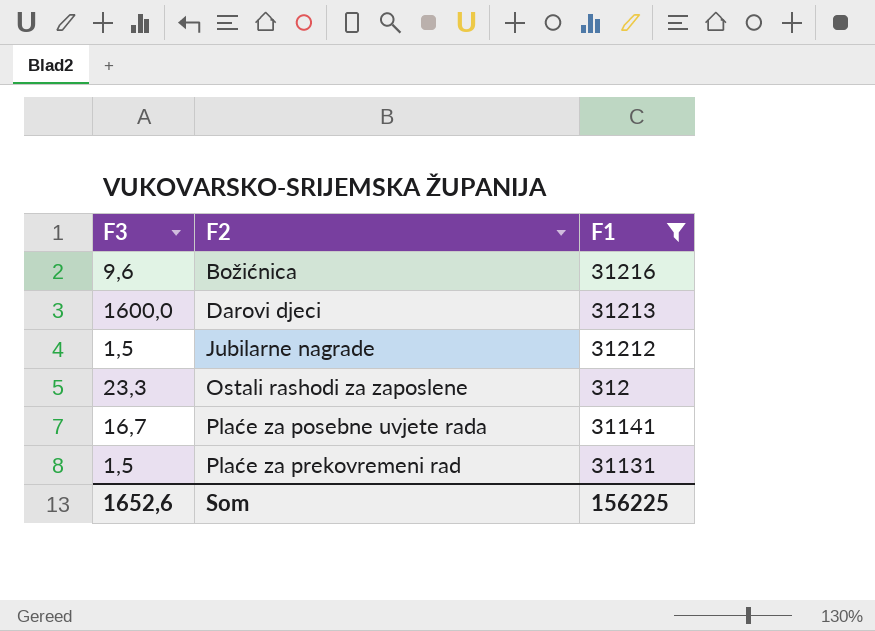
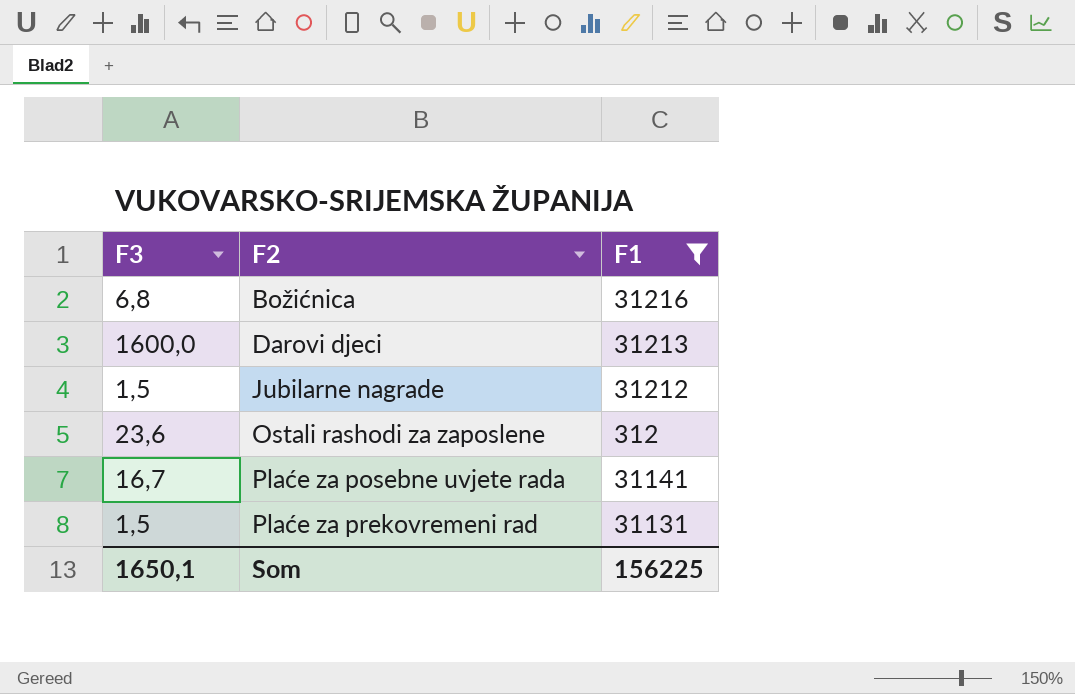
Božićnica | F3: 9,6 -> 6,8
Ostali rashodi za zaposlene | F3: 23,3 -> 23,6
Som | F3: 1652,6 -> 1650,1

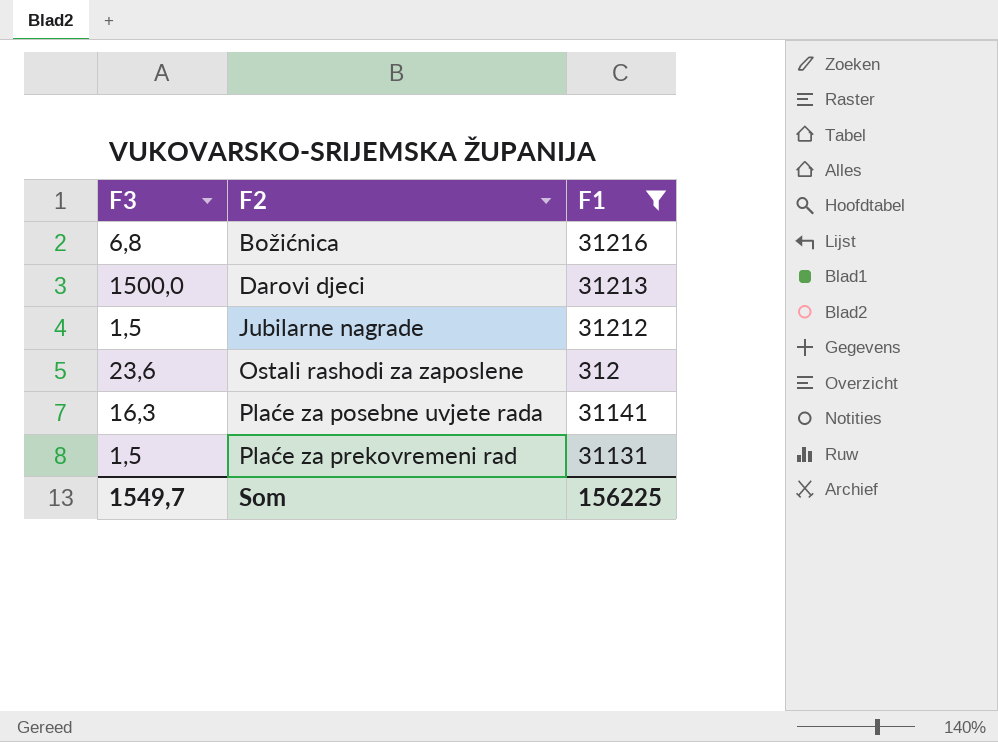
Darovi djeci | F3: 1600,0 -> 1500,0
Plaće za posebne uvjete rada | F3: 16,7 -> 16,3
Som | F3: 1650,1 -> 1549,7

